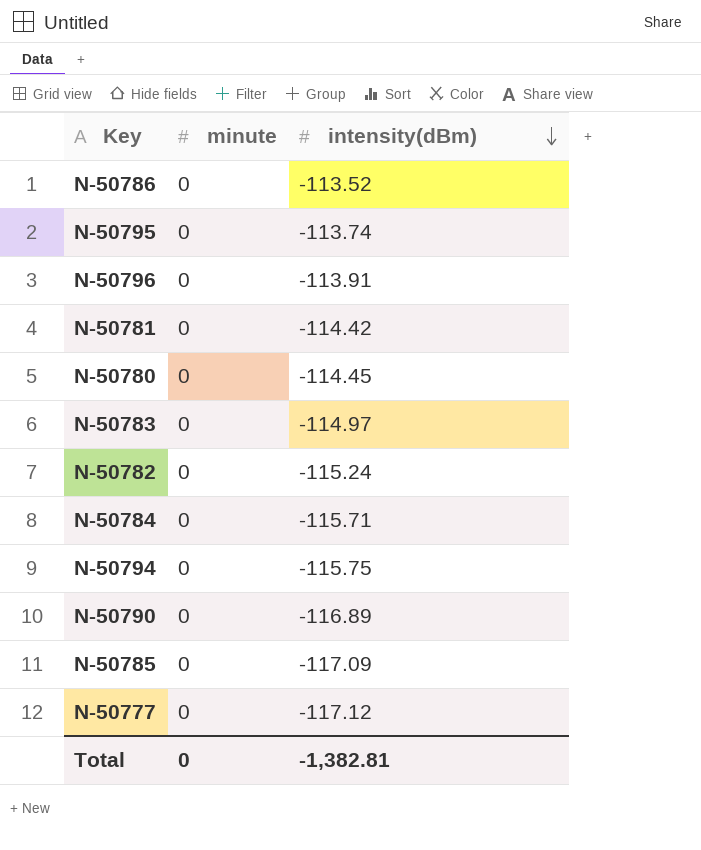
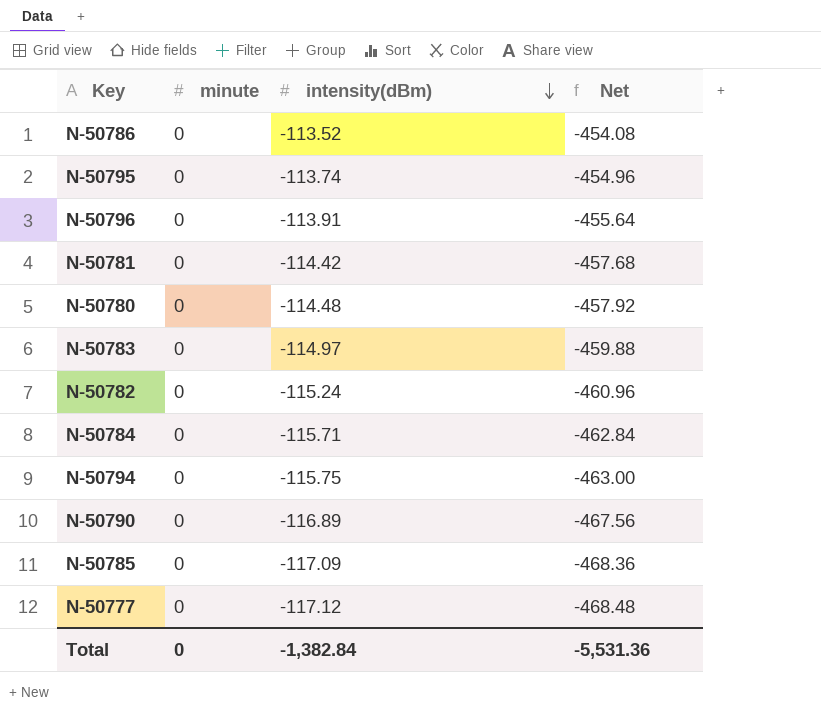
column Net | formula: none -> [intensity(dBm)] * 4
N-50780 | intensity(dBm): -114.45 -> -114.48
Total | intensity(dBm): -1,382.81 -> -1,382.84

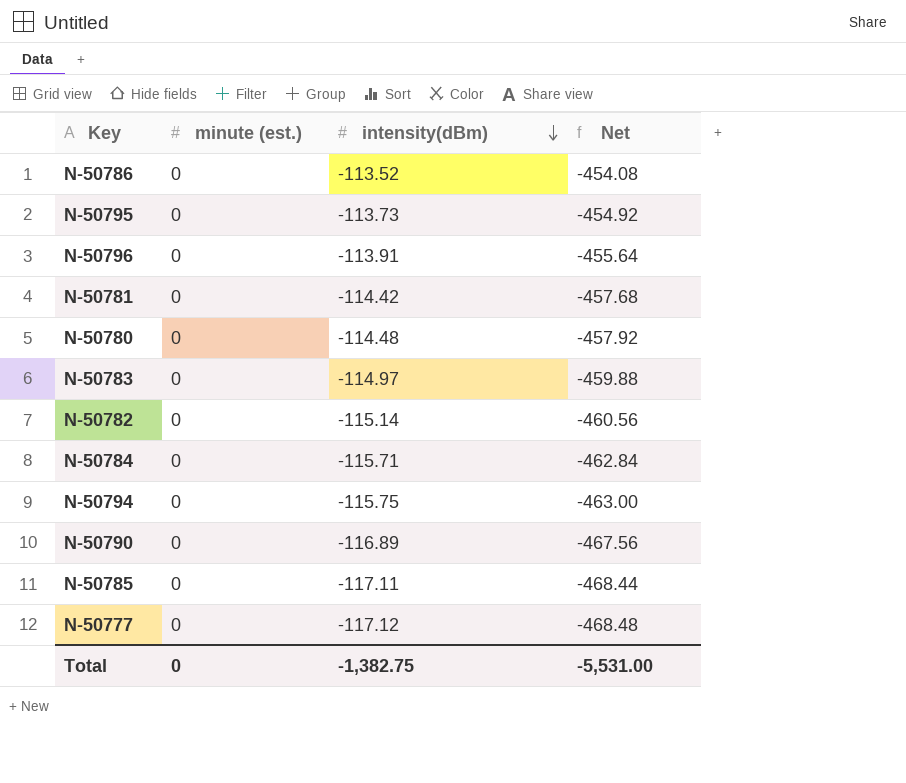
column name: minute -> minute (est.)
N-50795 | intensity(dBm): -113.74 -> -113.73
N-50795 | Net: -454.96 -> -454.92
N-50782 | intensity(dBm): -115.24 -> -115.14
N-50782 | Net: -460.96 -> -460.56
N-50785 | intensity(dBm): -117.09 -> -117.11
N-50785 | Net: -468.36 -> -468.44
Total | intensity(dBm): -1,382.84 -> -1,382.75
Total | Net: -5,531.36 -> -5,531.00

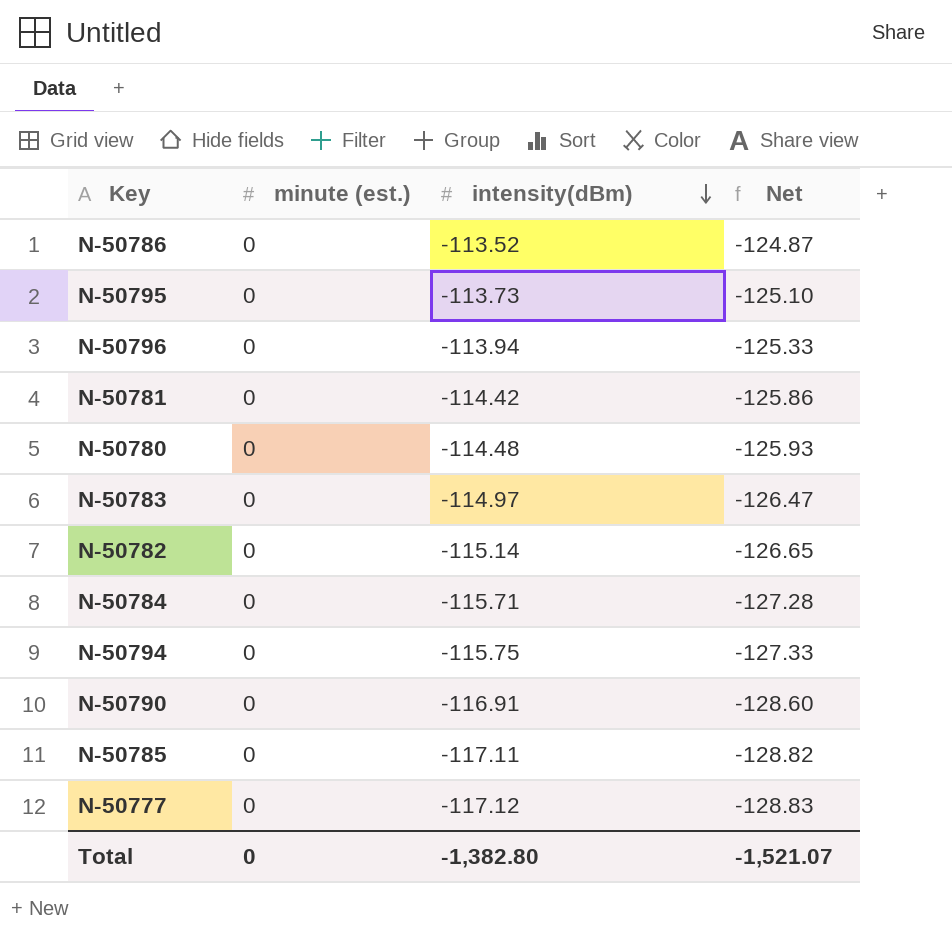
column Net | formula: [intensity(dBm)] * 4 -> [intensity(dBm)] * 1.1
N-50796 | intensity(dBm): -113.91 -> -113.94
N-50790 | intensity(dBm): -116.89 -> -116.91
Total | intensity(dBm): -1,382.75 -> -1,382.80
Total | Net: -5,531.00 -> -1,521.07

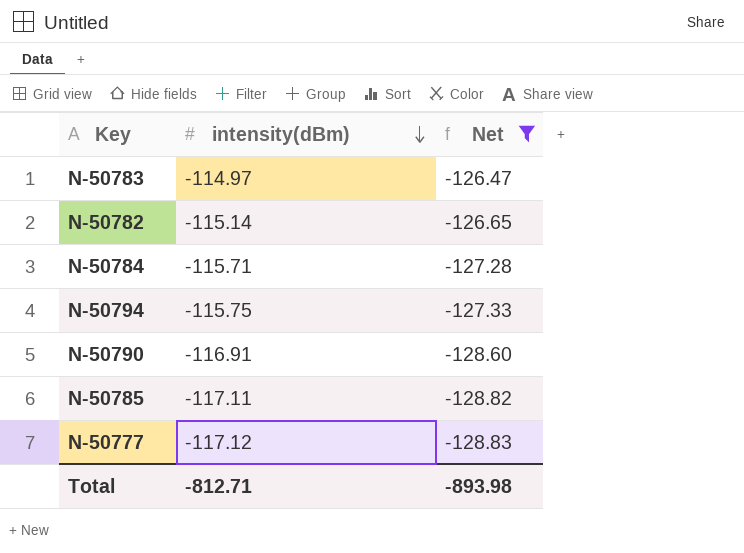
filter: none -> Net <= -126.47
column minute (est.) | position: 2 -> none
Total | intensity(dBm): -1,382.80 -> -812.71
Total | Net: -1,521.07 -> -893.98

